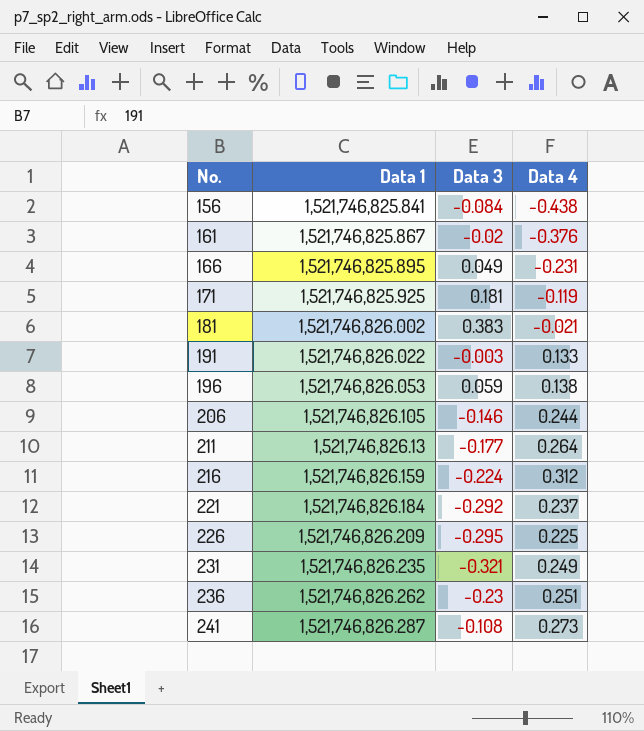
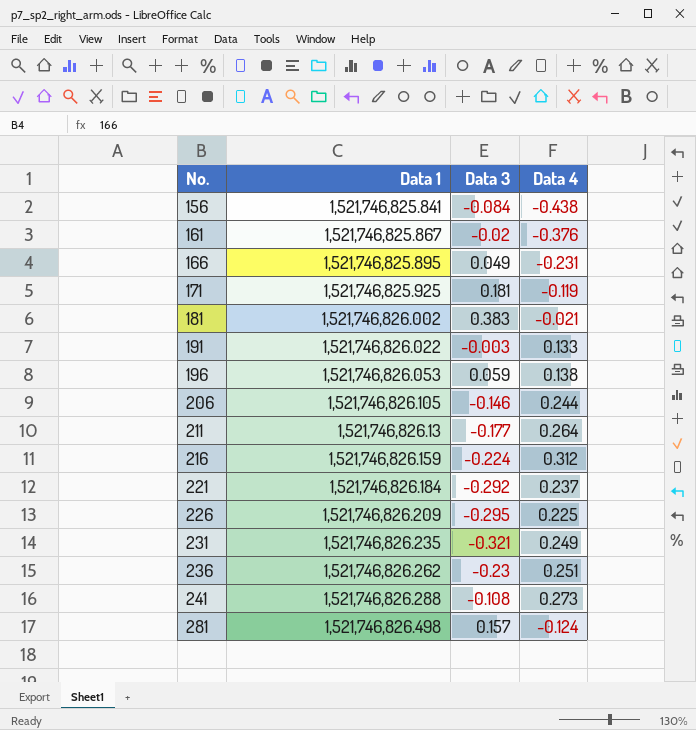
241 | Data 1: 1,521,746,826.287 -> 1,521,746,826.288
row 281: none -> 1,521,746,826.498 | 0.157 | -0.124

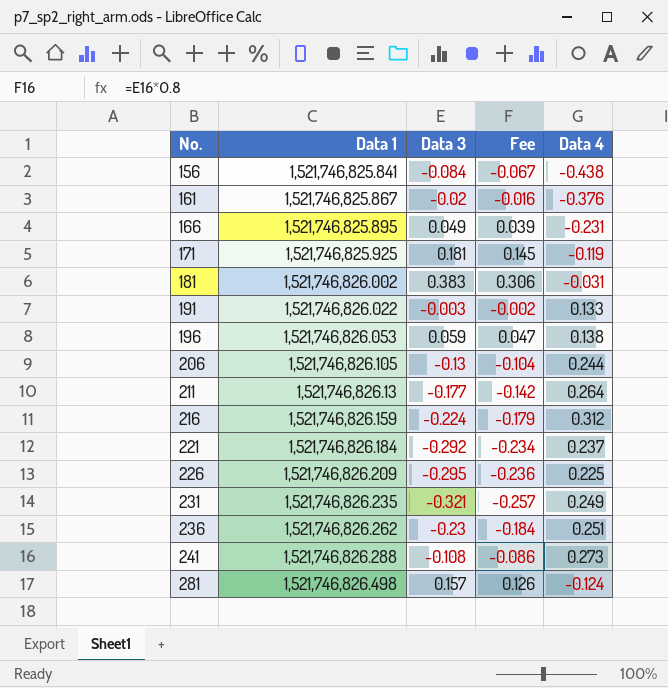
column Fee | formula: none -> [Data 3] * 0.8
181 | Data 4: -0.021 -> -0.031
206 | Data 3: -0.146 -> -0.13

